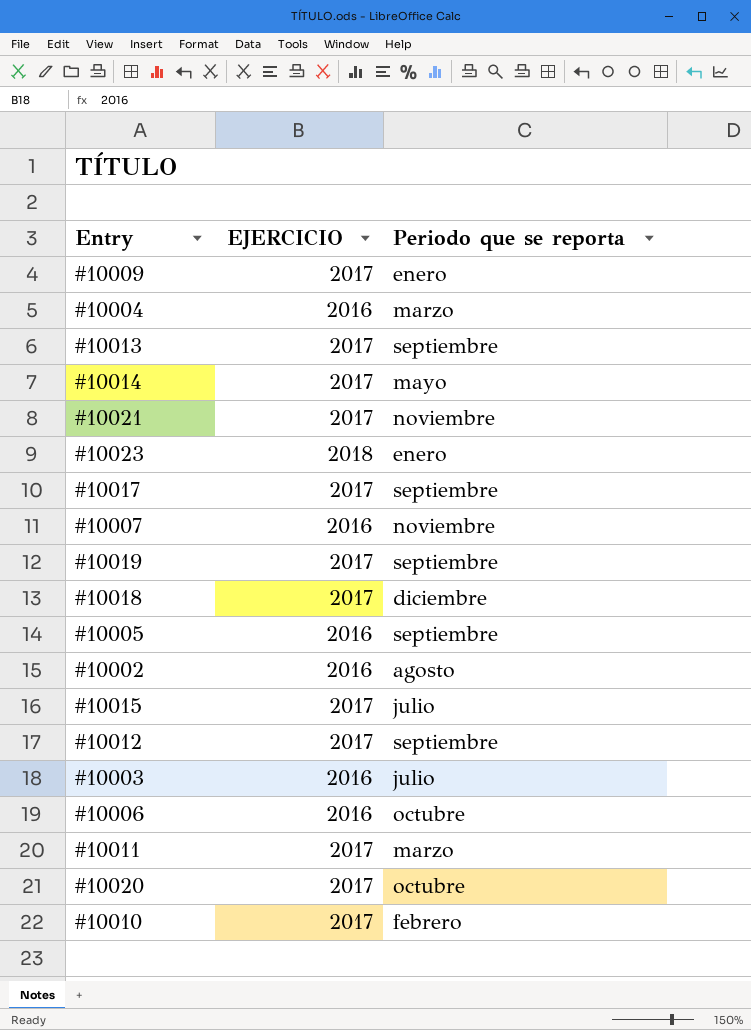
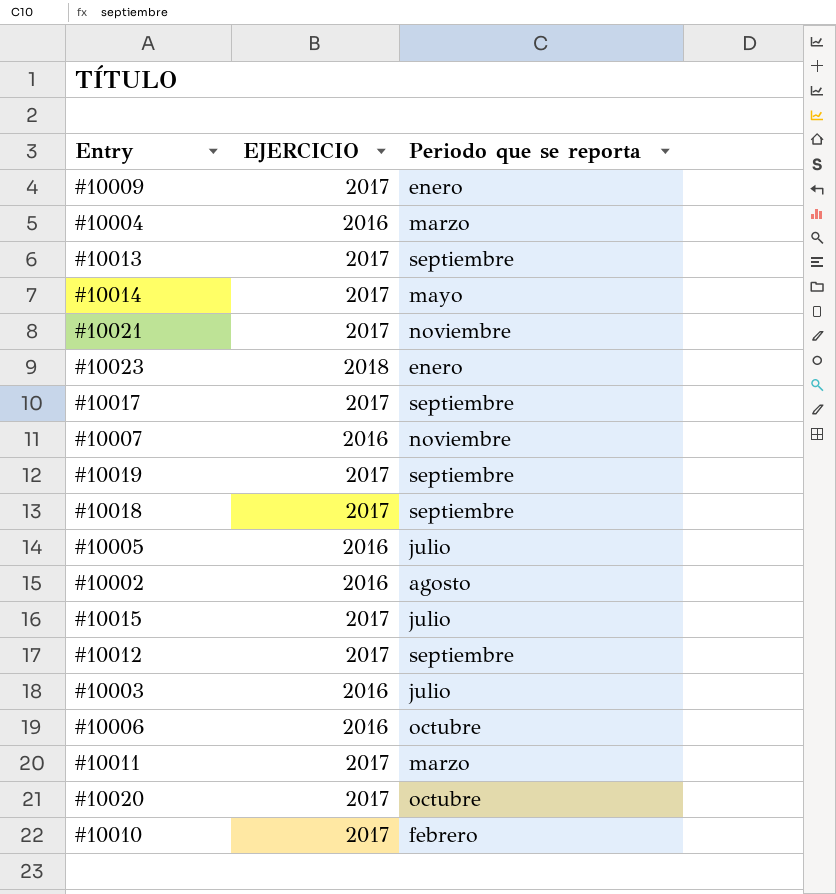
#10018 | Periodo que se reporta: diciembre -> septiembre
#10005 | Periodo que se reporta: septiembre -> julio

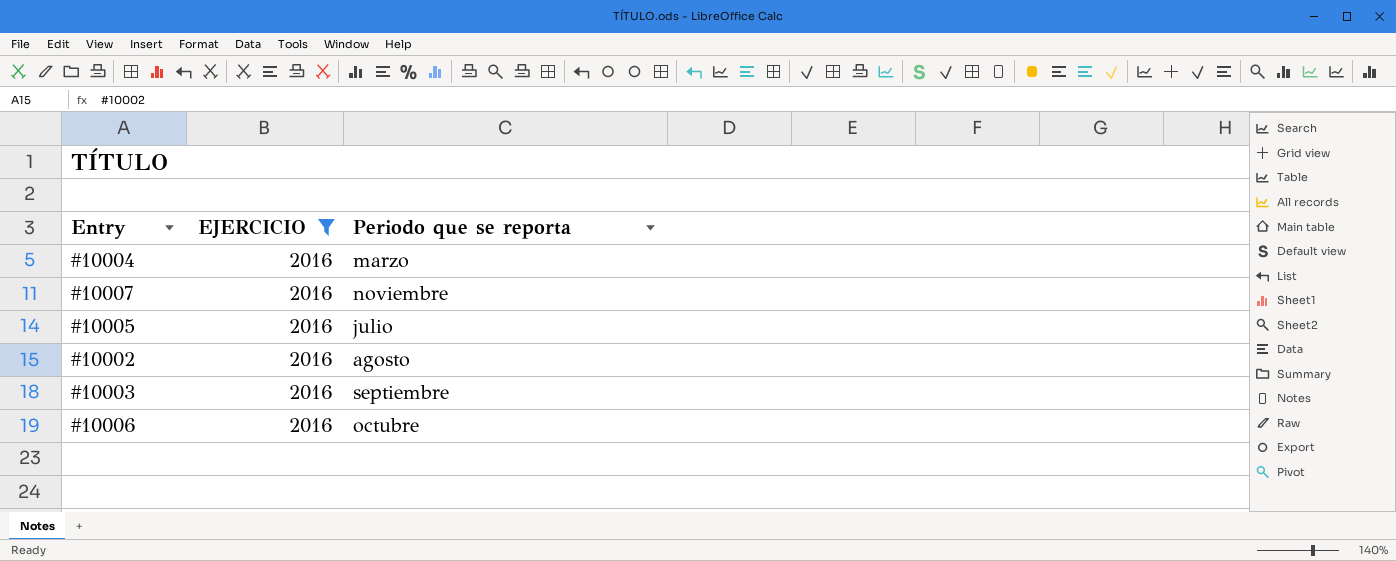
filter: none -> EJERCICIO = 2016
#10003 | Periodo que se reporta: julio -> septiembre

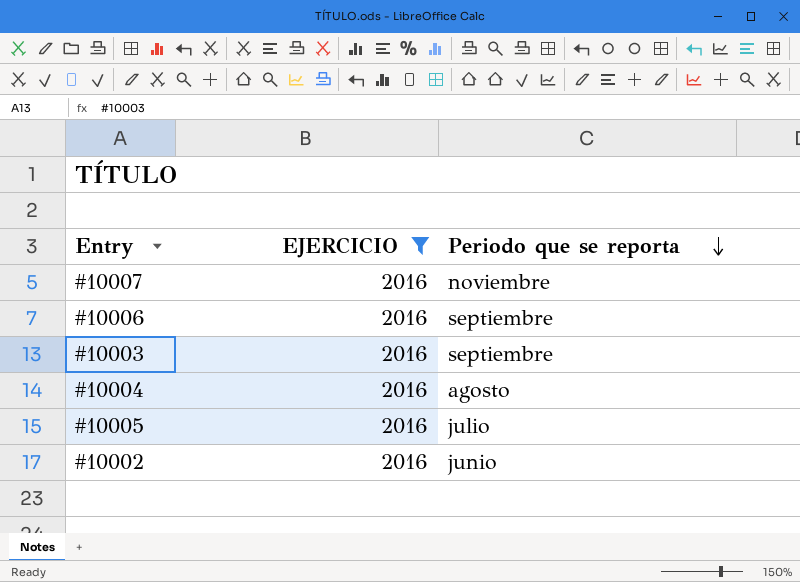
row order: none -> Periodo que se reporta descending
#10006 | Periodo que se reporta: octubre -> septiembre
#10004 | Periodo que se reporta: marzo -> agosto
#10002 | Periodo que se reporta: agosto -> junio

